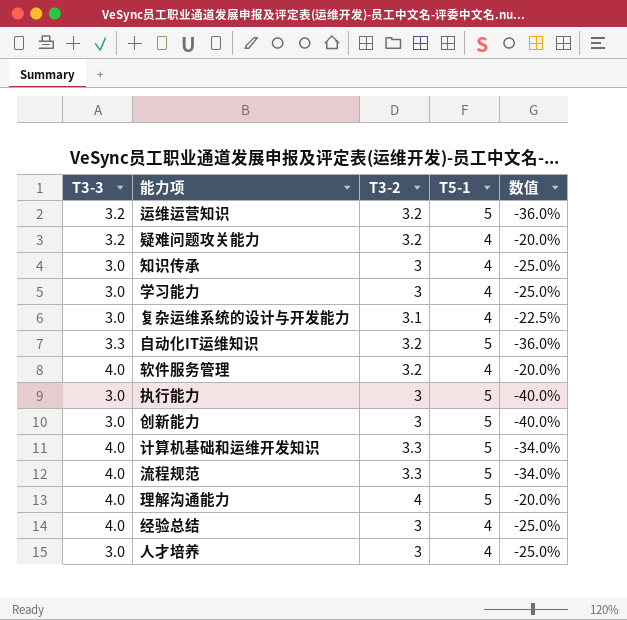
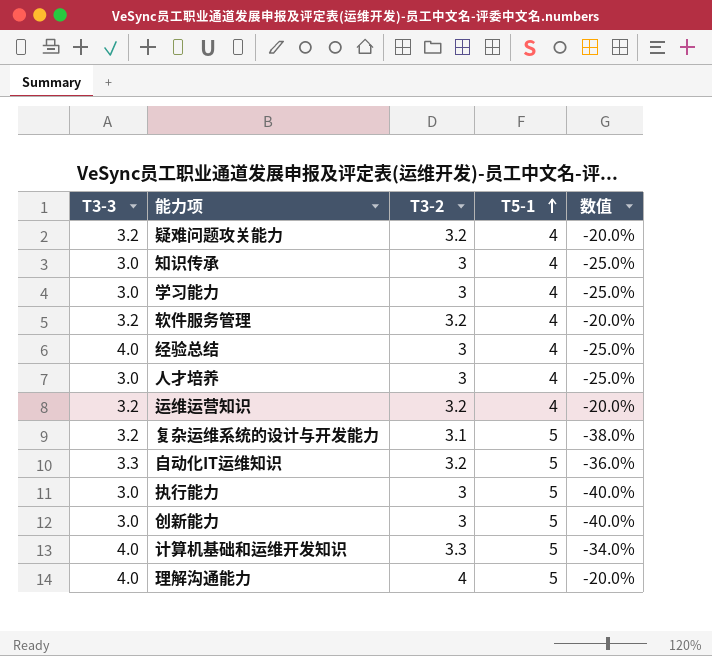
row order: none -> T5-1 ascending
row 流程规范: 4.0 | 3.3 | 5 | -34.0% -> none
软件服务管理 | T3-3: 4.0 -> 3.2
运维运营知识 | T5-1: 5 -> 4
运维运营知识 | 数值: -36.0% -> -20.0%
复杂运维系统的设计与开发能力 | T3-3: 3.0 -> 3.2
复杂运维系统的设计与开发能力 | T5-1: 4 -> 5
复杂运维系统的设计与开发能力 | 数值: -22.5% -> -38.0%

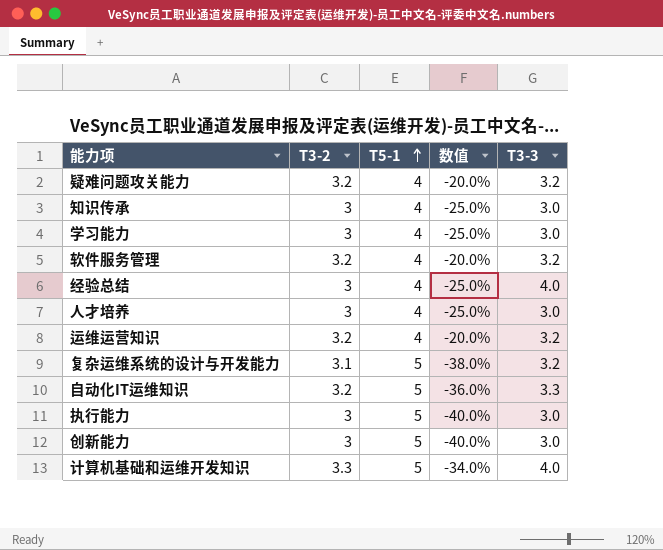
column T3-3 | position: 1 -> 5
row 理解沟通能力: 4.0 | 4 | 5 | -20.0% -> none

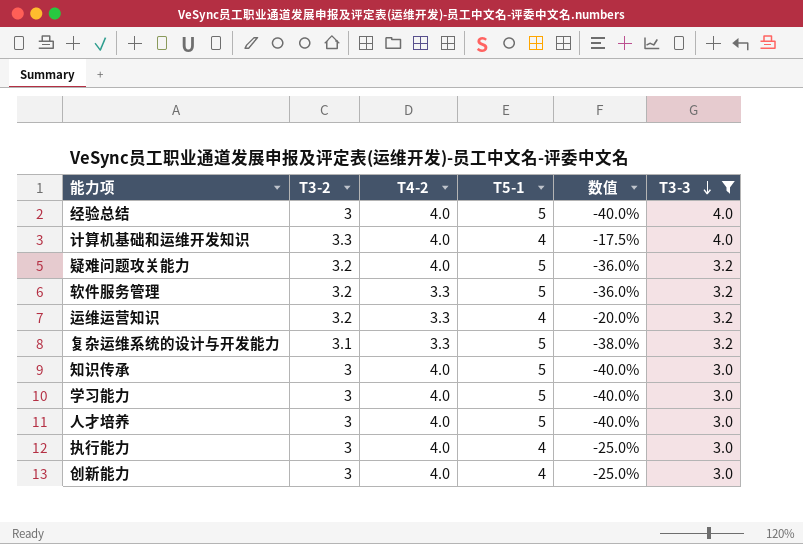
filter: none -> T3-3 != 3.3
row order: T5-1 ascending -> T3-3 descending
column T4-2 | position: none -> 3
经验总结 | T5-1: 4 -> 5
经验总结 | 数值: -25.0% -> -40.0%
计算机基础和运维开发知识 | T5-1: 5 -> 4
计算机基础和运维开发知识 | 数值: -34.0% -> -17.5%
疑难问题攻关能力 | T5-1: 4 -> 5
疑难问题攻关能力 | 数值: -20.0% -> -36.0%
软件服务管理 | T5-1: 4 -> 5
软件服务管理 | 数值: -20.0% -> -36.0%
知识传承 | T5-1: 4 -> 5
知识传承 | 数值: -25.0% -> -40.0%
学习能力 | T5-1: 4 -> 5
学习能力 | 数值: -25.0% -> -40.0%
人才培养 | T5-1: 4 -> 5
人才培养 | 数值: -25.0% -> -40.0%
执行能力 | T5-1: 5 -> 4
执行能力 | 数值: -40.0% -> -25.0%
创新能力 | T5-1: 5 -> 4
创新能力 | 数值: -40.0% -> -25.0%

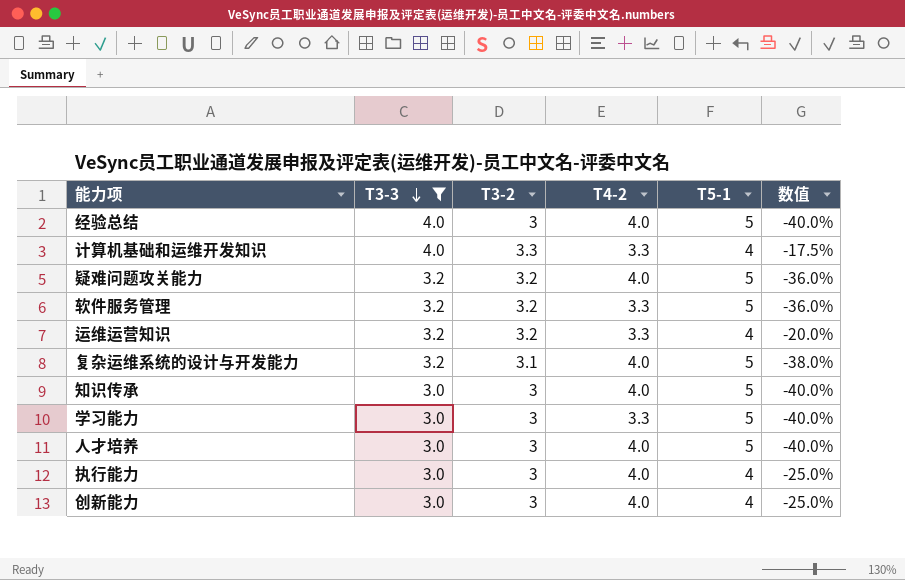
column T3-3 | position: 6 -> 2
计算机基础和运维开发知识 | T4-2: 4.0 -> 3.3
复杂运维系统的设计与开发能力 | T4-2: 3.3 -> 4.0
学习能力 | T4-2: 4.0 -> 3.3

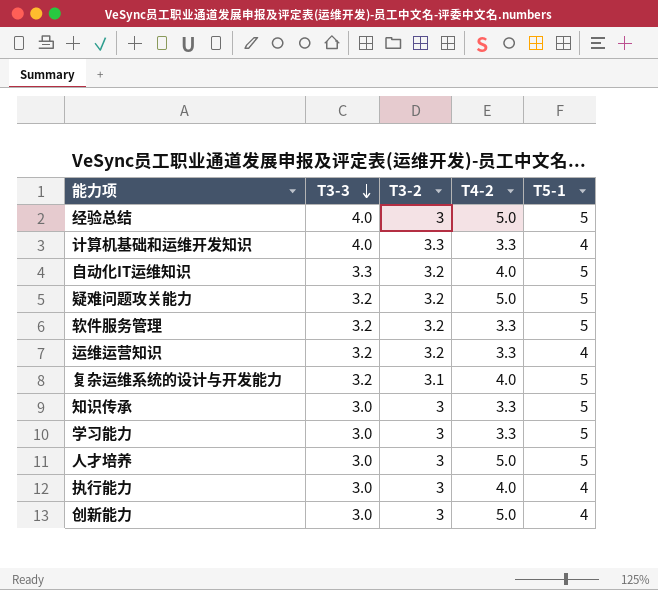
filter: T3-3 != 3.3 -> none
column 数值 | formula: ([T3-2] - [T5-1]) / [T5-1] -> none
经验总结 | T4-2: 4.0 -> 5.0
疑难问题攻关能力 | T4-2: 4.0 -> 5.0
知识传承 | T4-2: 4.0 -> 3.3
人才培养 | T4-2: 4.0 -> 5.0
创新能力 | T4-2: 4.0 -> 5.0

